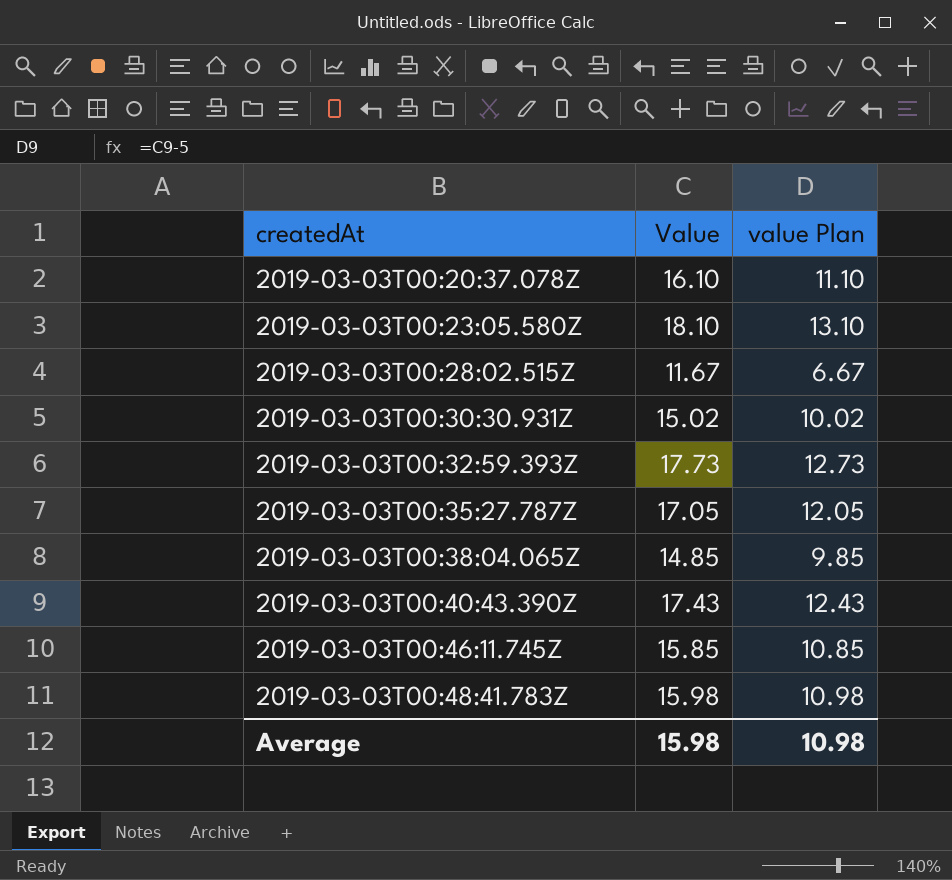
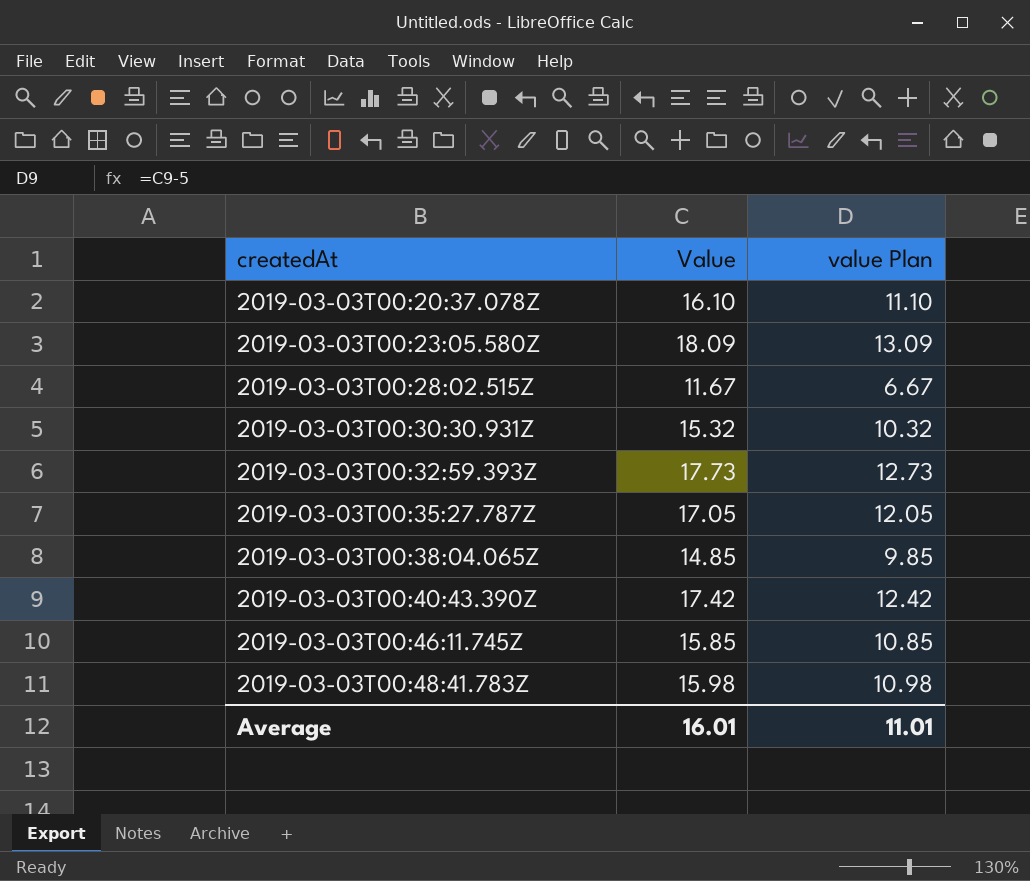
2019-03-03T00:23:05.580Z | Value: 18.10 -> 18.09
2019-03-03T00:23:05.580Z | value Plan: 13.10 -> 13.09
2019-03-03T00:30:30.931Z | Value: 15.02 -> 15.32
2019-03-03T00:30:30.931Z | value Plan: 10.02 -> 10.32
2019-03-03T00:40:43.390Z | Value: 17.43 -> 17.42
2019-03-03T00:40:43.390Z | value Plan: 12.43 -> 12.42
Average | Value: 15.98 -> 16.01
Average | value Plan: 10.98 -> 11.01

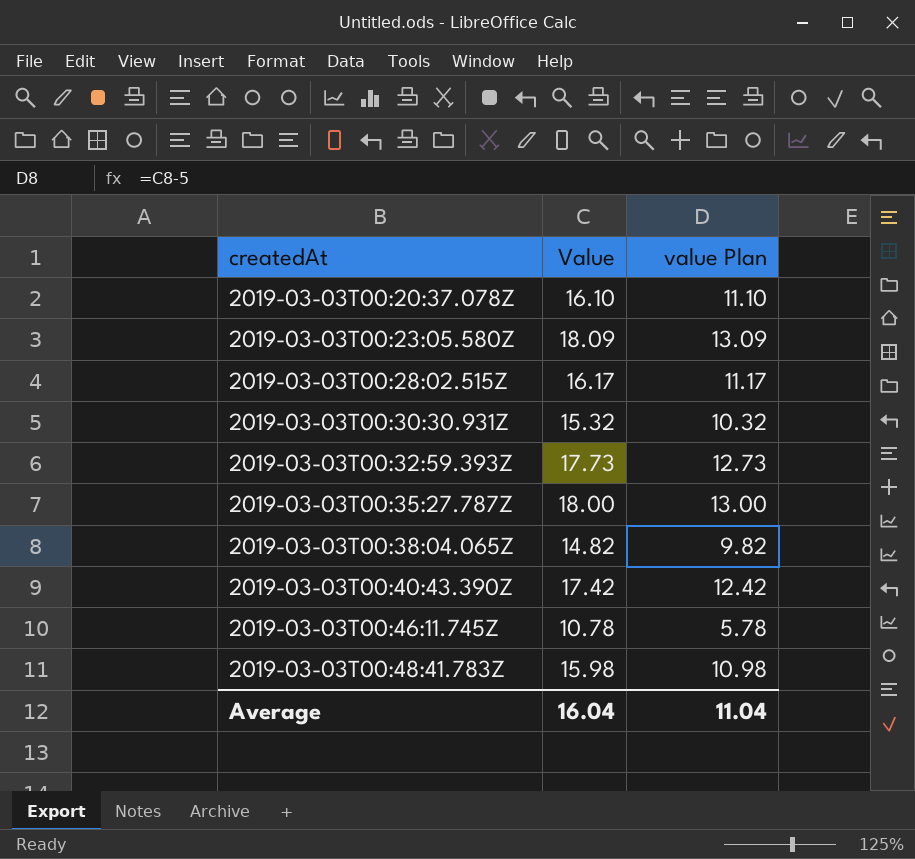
2019-03-03T00:28:02.515Z | Value: 11.67 -> 16.17
2019-03-03T00:28:02.515Z | value Plan: 6.67 -> 11.17
2019-03-03T00:35:27.787Z | Value: 17.05 -> 18.00
2019-03-03T00:35:27.787Z | value Plan: 12.05 -> 13.00
2019-03-03T00:38:04.065Z | Value: 14.85 -> 14.82
2019-03-03T00:38:04.065Z | value Plan: 9.85 -> 9.82
2019-03-03T00:46:11.745Z | Value: 15.85 -> 10.78
2019-03-03T00:46:11.745Z | value Plan: 10.85 -> 5.78
Average | Value: 16.01 -> 16.04
Average | value Plan: 11.01 -> 11.04

